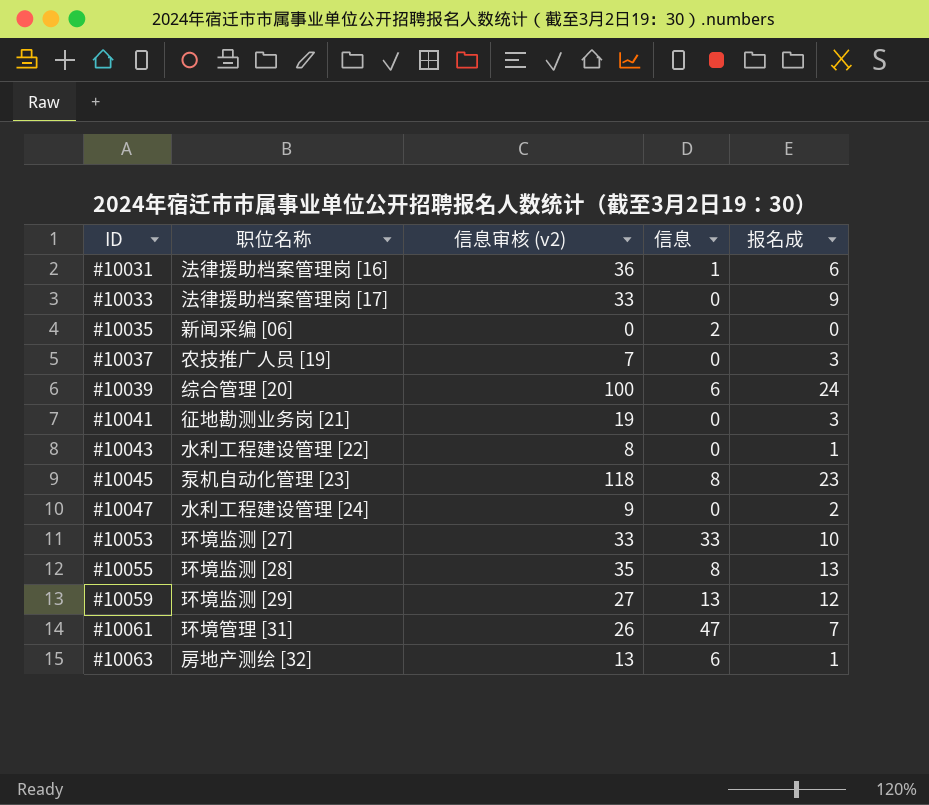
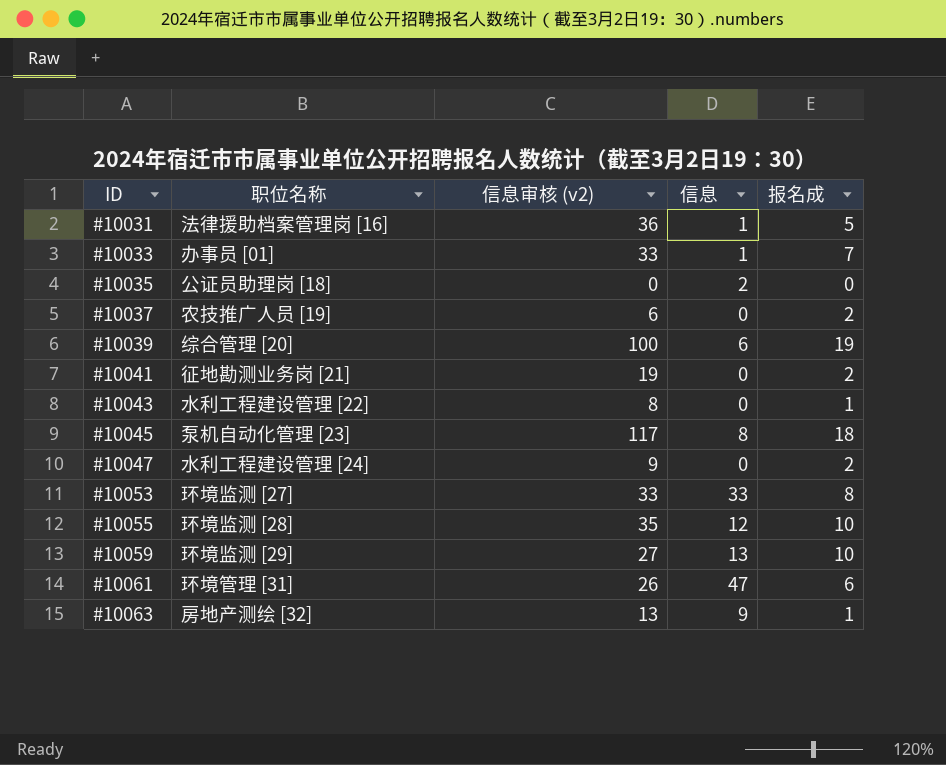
#10031 | 报名成: 6 -> 5
#10033 | 职位名称: 法律援助档案管理岗 [17] -> 办事员 [01]
#10033 | 信息: 0 -> 1
#10033 | 报名成: 9 -> 7
#10035 | 职位名称: 新闻采编 [06] -> 公证员助理岗 [18]
#10037 | 信息审核 (v2): 7 -> 6
#10037 | 报名成: 3 -> 2
#10039 | 报名成: 24 -> 19
#10041 | 报名成: 3 -> 2
#10045 | 信息审核 (v2): 118 -> 117
#10045 | 报名成: 23 -> 18
#10053 | 报名成: 10 -> 8
#10055 | 信息: 8 -> 12
#10055 | 报名成: 13 -> 10
#10059 | 报名成: 12 -> 10
#10061 | 报名成: 7 -> 6
#10063 | 信息: 6 -> 9

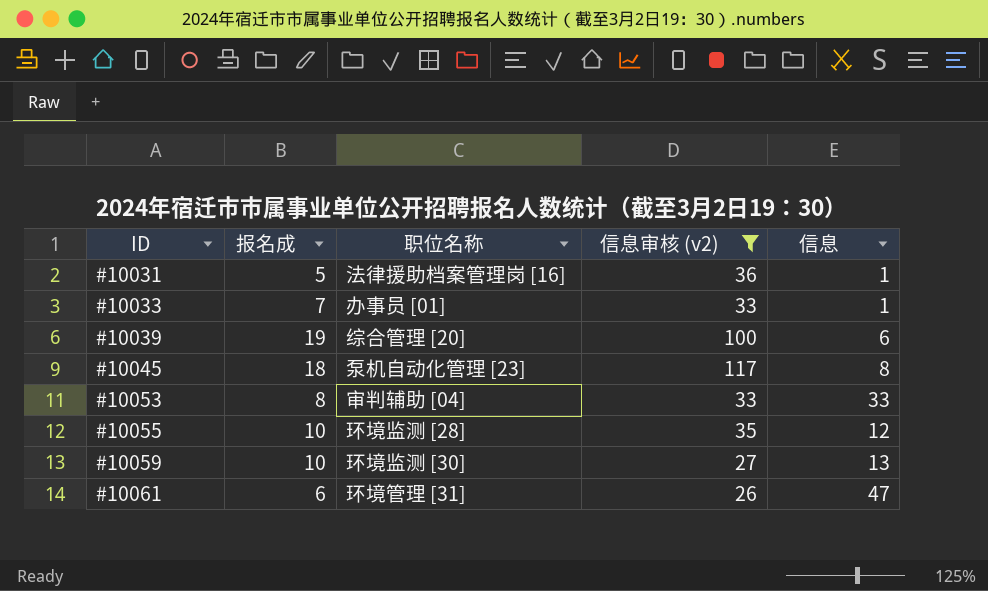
filter: none -> 信息审核 (v2) >= 26
column 报名成 | position: 5 -> 2
#10053 | 职位名称: 环境监测 [27] -> 审判辅助 [04]
#10059 | 职位名称: 环境监测 [29] -> 环境监测 [30]

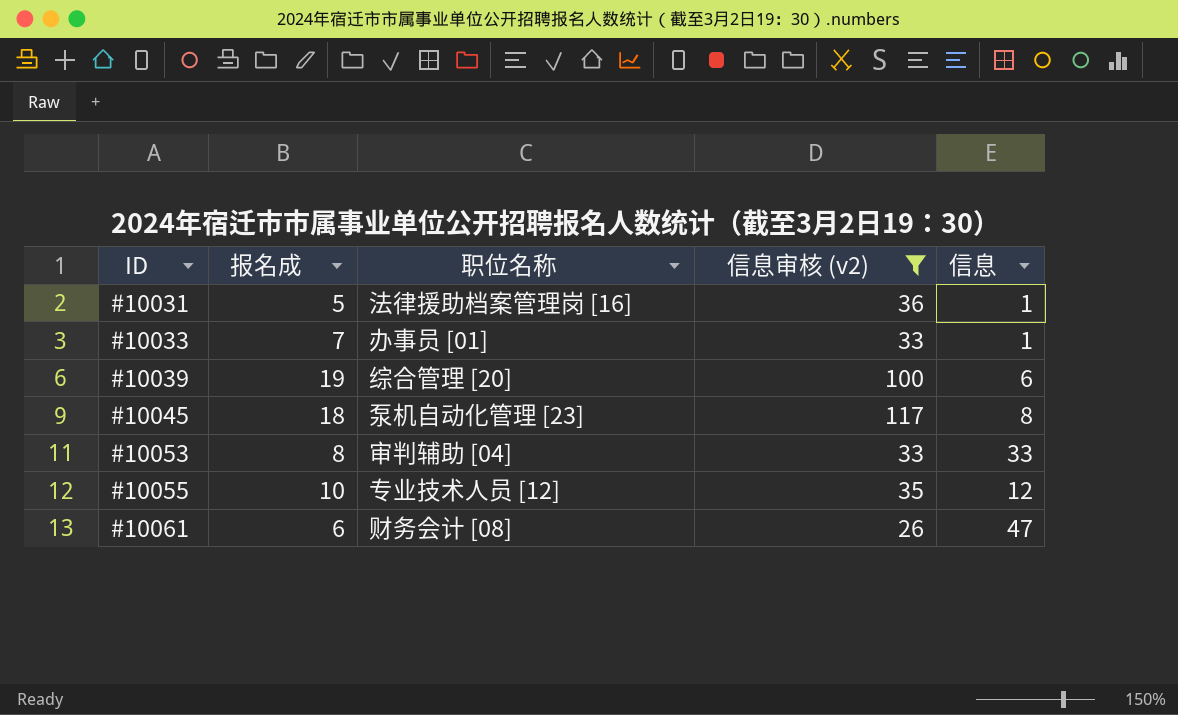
row #10059: 10 | 环境监测 [30] | 27 | 13 -> none
#10055 | 职位名称: 环境监测 [28] -> 专业技术人员 [12]
#10061 | 职位名称: 环境管理 [31] -> 财务会计 [08]

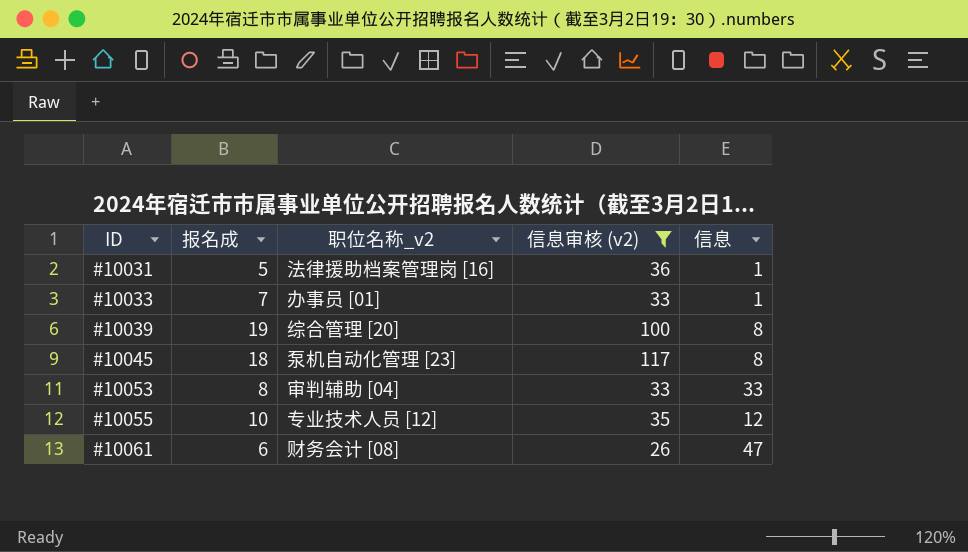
column name: 职位名称 -> 职位名称_v2
#10039 | 信息: 6 -> 8

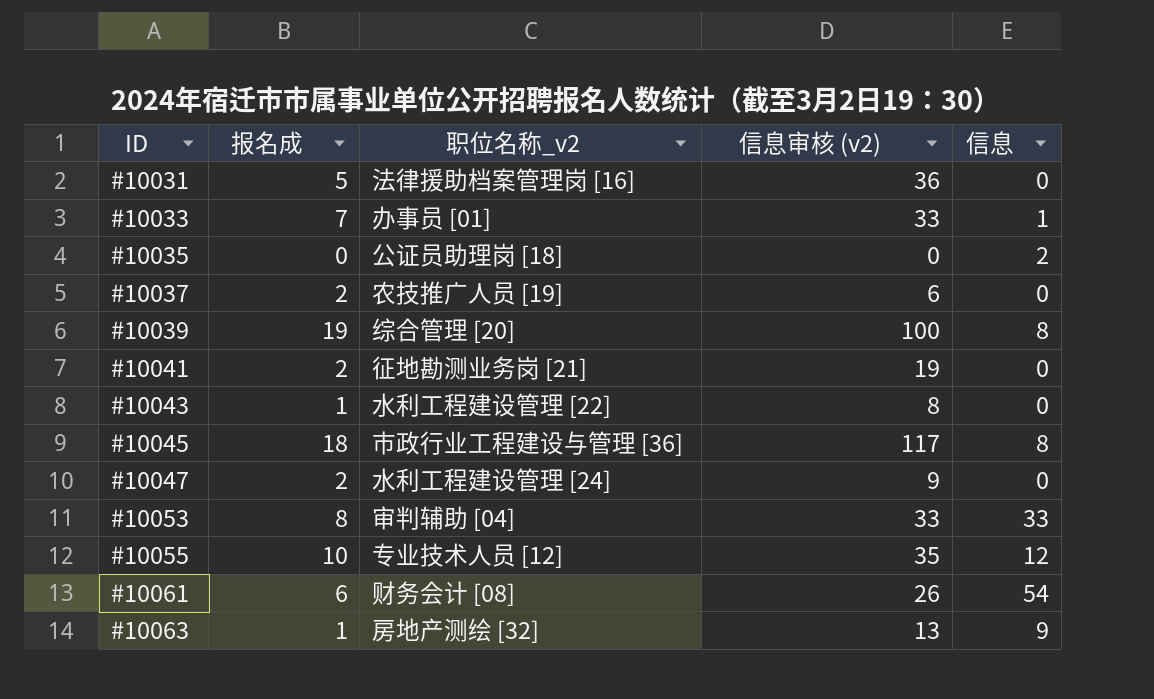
filter: 信息审核 (v2) >= 26 -> none
#10031 | 信息: 1 -> 0
#10045 | 职位名称_v2: 泵机自动化管理 [23] -> 市政行业工程建设与管理 [36]
#10061 | 信息: 47 -> 54

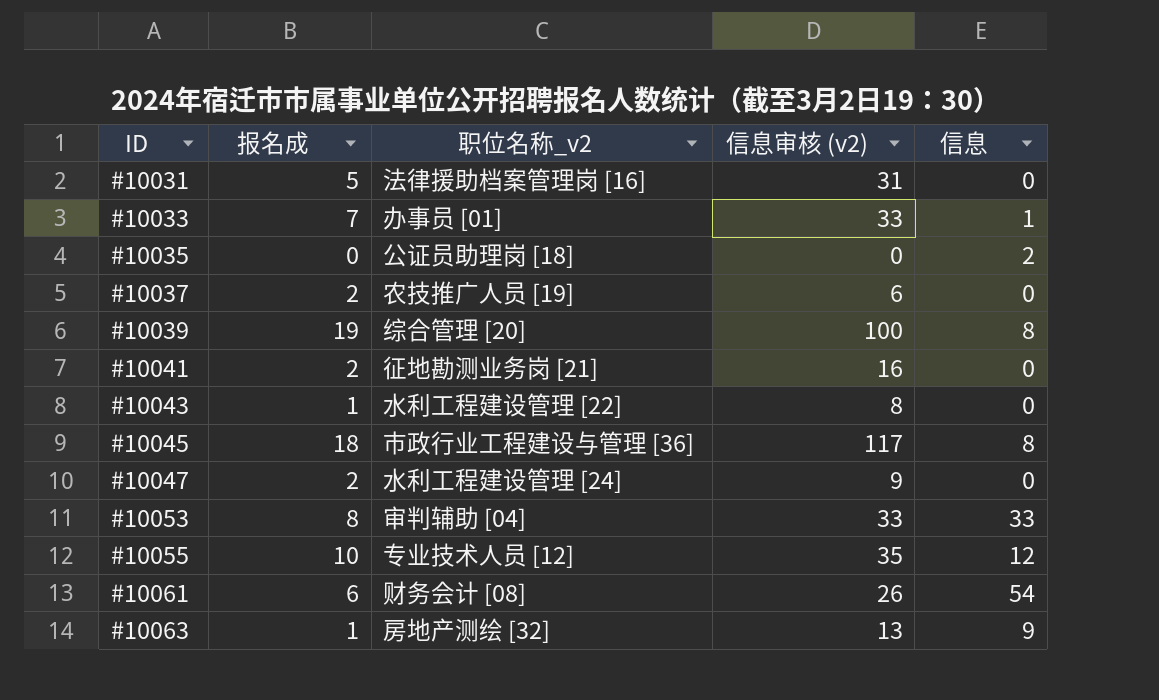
#10031 | 信息审核 (v2): 36 -> 31
#10041 | 信息审核 (v2): 19 -> 16

